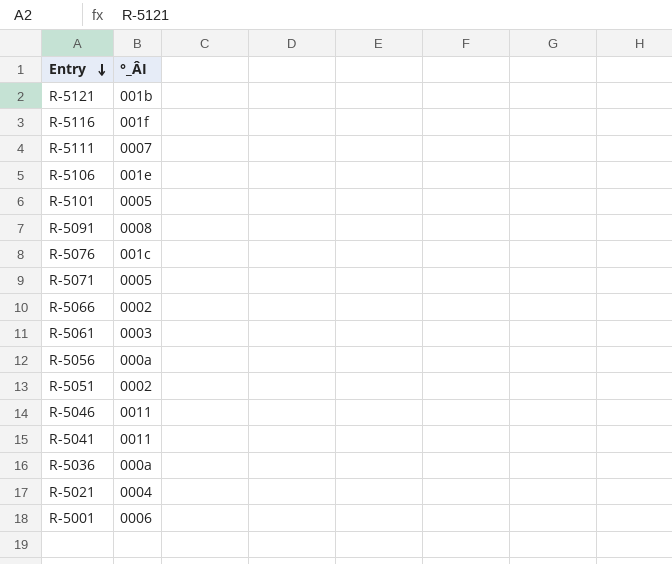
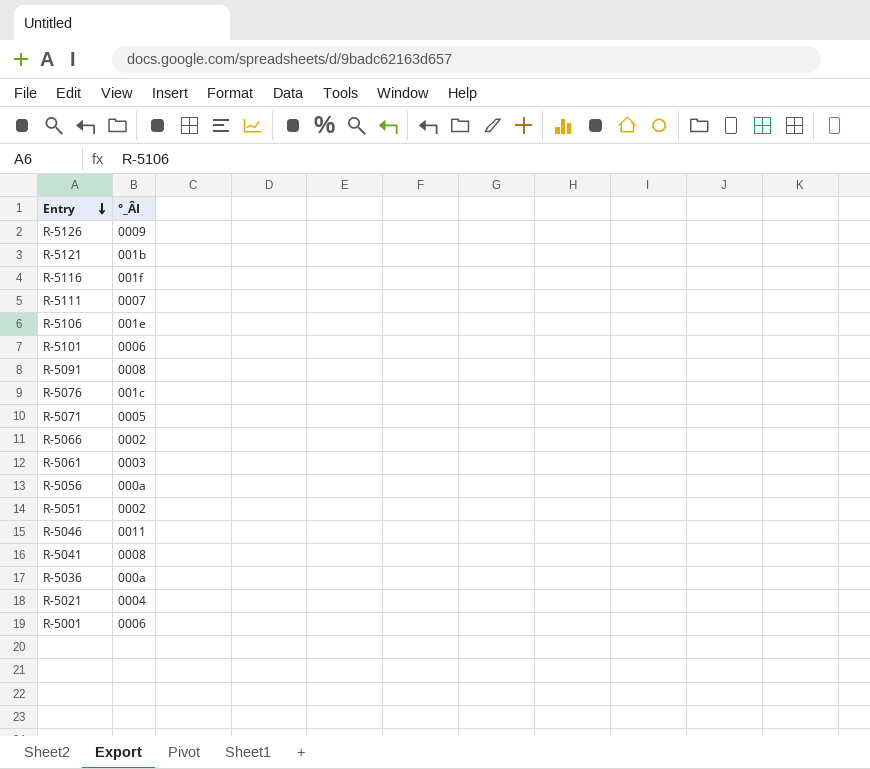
row R-5126: none -> 0009
R-5101 | °_ÂI: 0005 -> 0006
R-5041 | °_ÂI: 0011 -> 0008

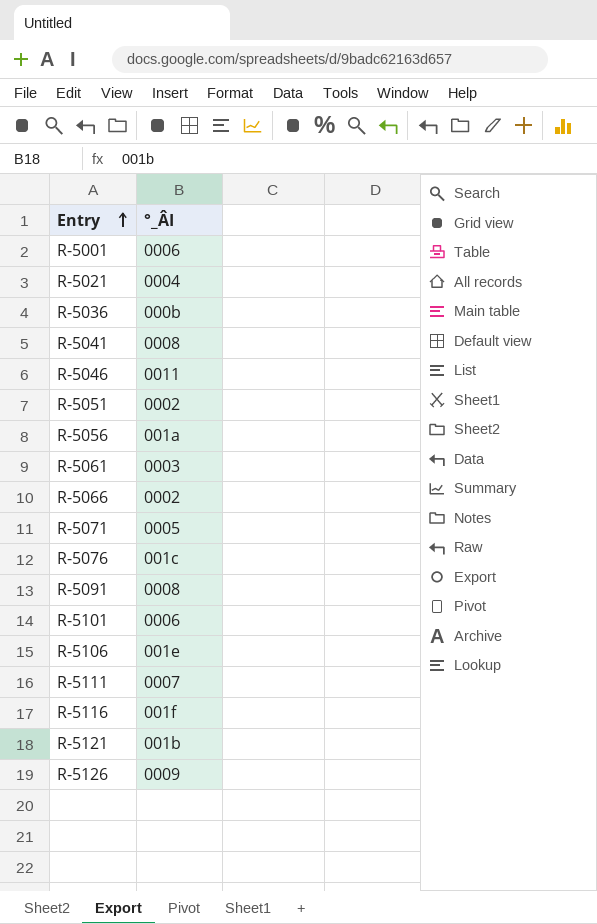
row order: Entry descending -> Entry ascending
R-5036 | °_ÂI: 000a -> 000b
R-5056 | °_ÂI: 000a -> 001a

